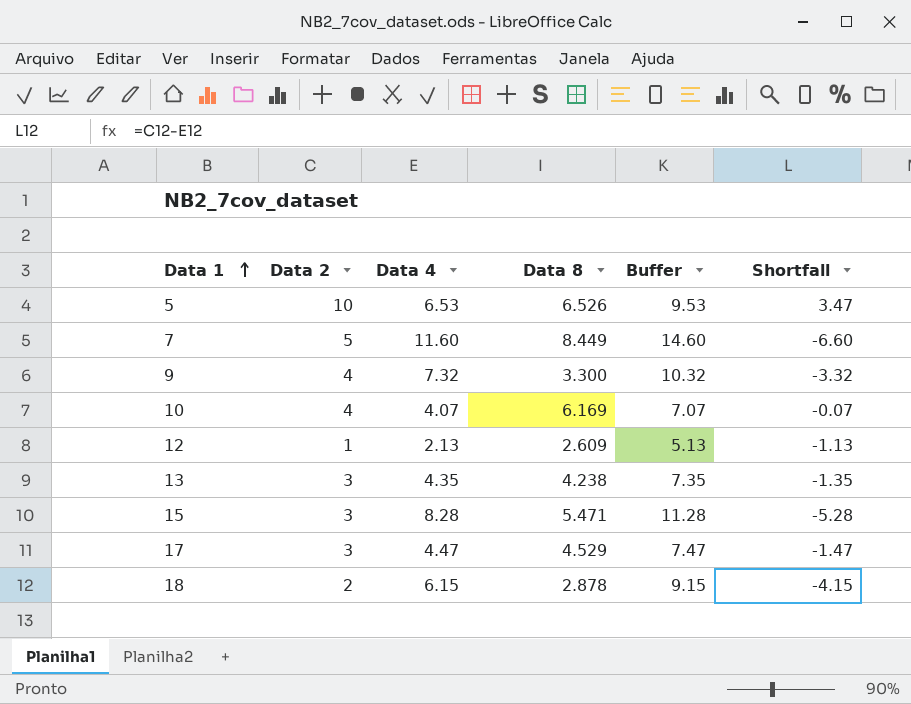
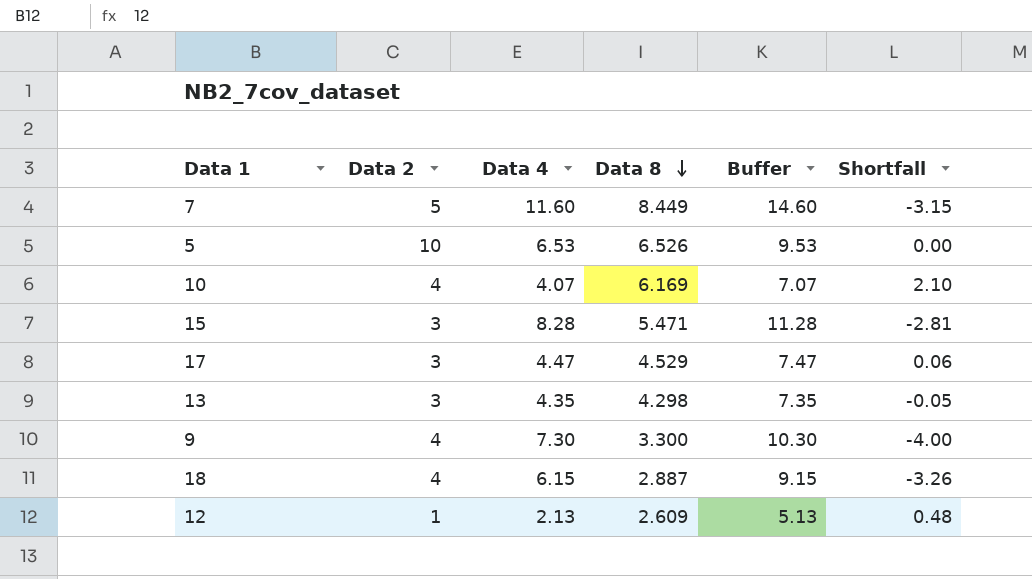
row order: Data 1 ascending -> Data 8 descending
column Shortfall | formula: [Data 2] - [Data 4] -> [Data 8] - [Data 4]
13 | Data 8: 4.238 -> 4.298
9 | Data 4: 7.32 -> 7.30
9 | Buffer: 10.32 -> 10.30
18 | Data 2: 2 -> 4
18 | Data 8: 2.878 -> 2.887

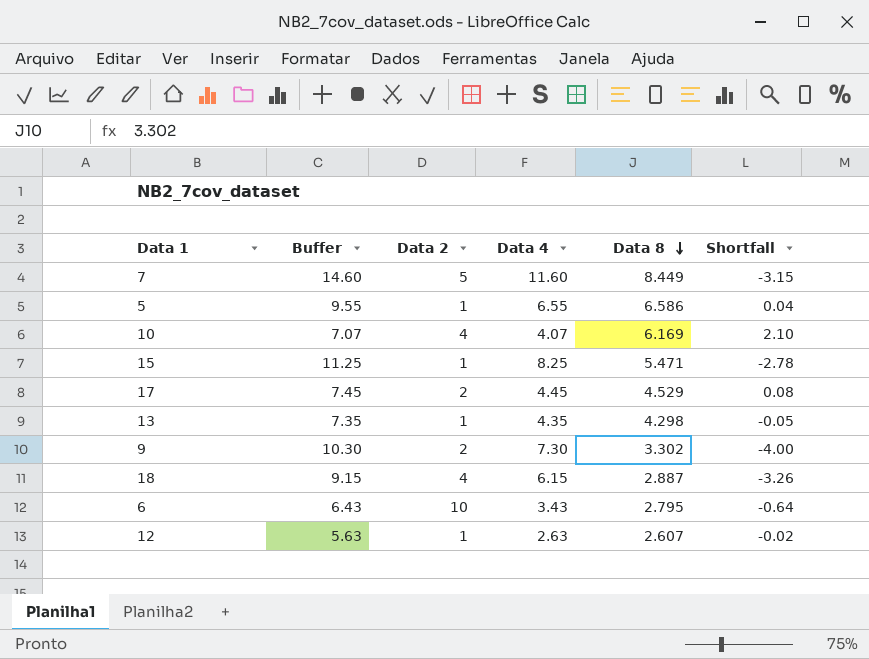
column Buffer | position: 5 -> 2
5 | Buffer: 9.53 -> 9.55
5 | Data 2: 10 -> 1
5 | Data 4: 6.53 -> 6.55
5 | Data 8: 6.526 -> 6.586
5 | Shortfall: 0.00 -> 0.04
15 | Buffer: 11.28 -> 11.25
15 | Data 2: 3 -> 1
15 | Data 4: 8.28 -> 8.25
15 | Shortfall: -2.81 -> -2.78
17 | Buffer: 7.47 -> 7.45
17 | Data 2: 3 -> 2
17 | Data 4: 4.47 -> 4.45
17 | Shortfall: 0.06 -> 0.08
13 | Data 2: 3 -> 1
9 | Data 2: 4 -> 2
9 | Data 8: 3.300 -> 3.302
row 6: none -> 6.43 | 10 | 3.43 | 2.795 | -0.64
12 | Buffer: 5.13 -> 5.63
12 | Data 4: 2.13 -> 2.63
12 | Data 8: 2.609 -> 2.607
12 | Shortfall: 0.48 -> -0.02

